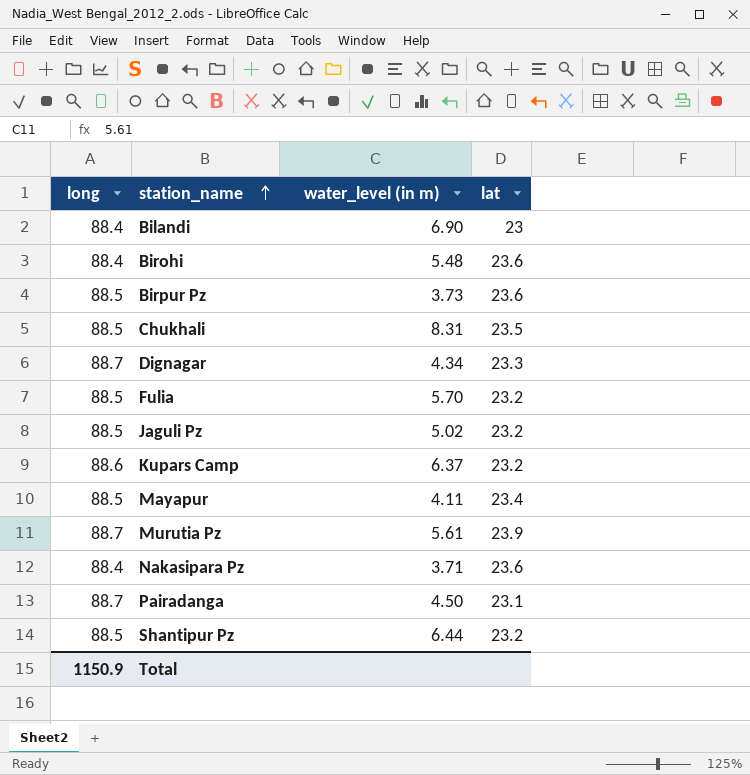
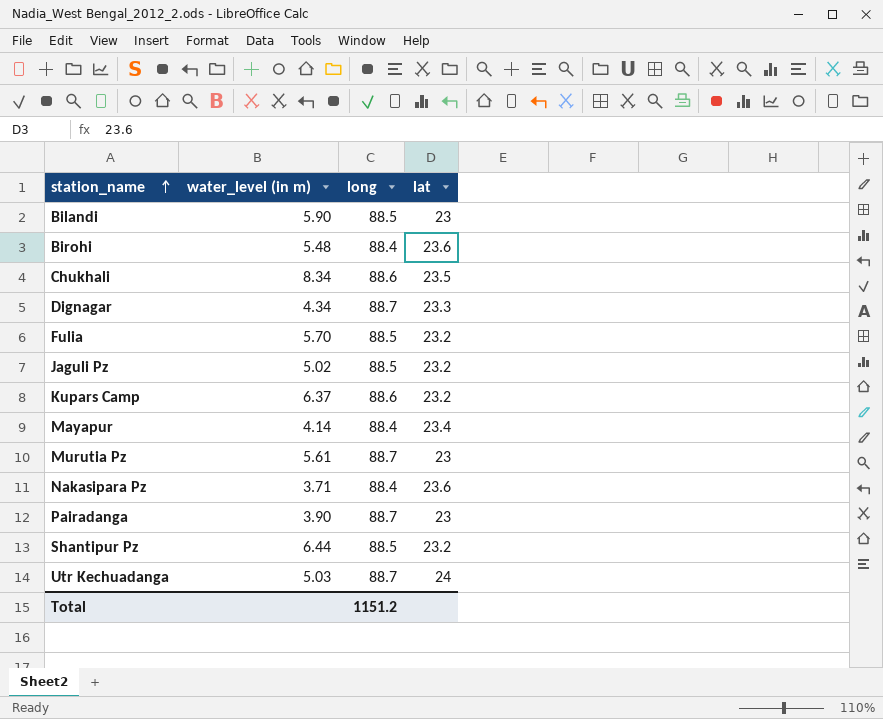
column long | position: 1 -> 3
row Birpur Pz: 88.5 | 3.73 | 23.6 -> none
Bilandi | water_level (in m): 6.90 -> 5.90
Bilandi | long: 88.4 -> 88.5
Chukhali | water_level (in m): 8.31 -> 8.34
Chukhali | long: 88.5 -> 88.6
Mayapur | water_level (in m): 4.11 -> 4.14
Mayapur | long: 88.5 -> 88.4
Murutia Pz | lat: 23.9 -> 23
Pairadanga | water_level (in m): 4.50 -> 3.90
Pairadanga | lat: 23.1 -> 23
row Utr Kechuadanga: none -> 5.03 | 88.7 | 24
Total | long: 1150.9 -> 1151.2

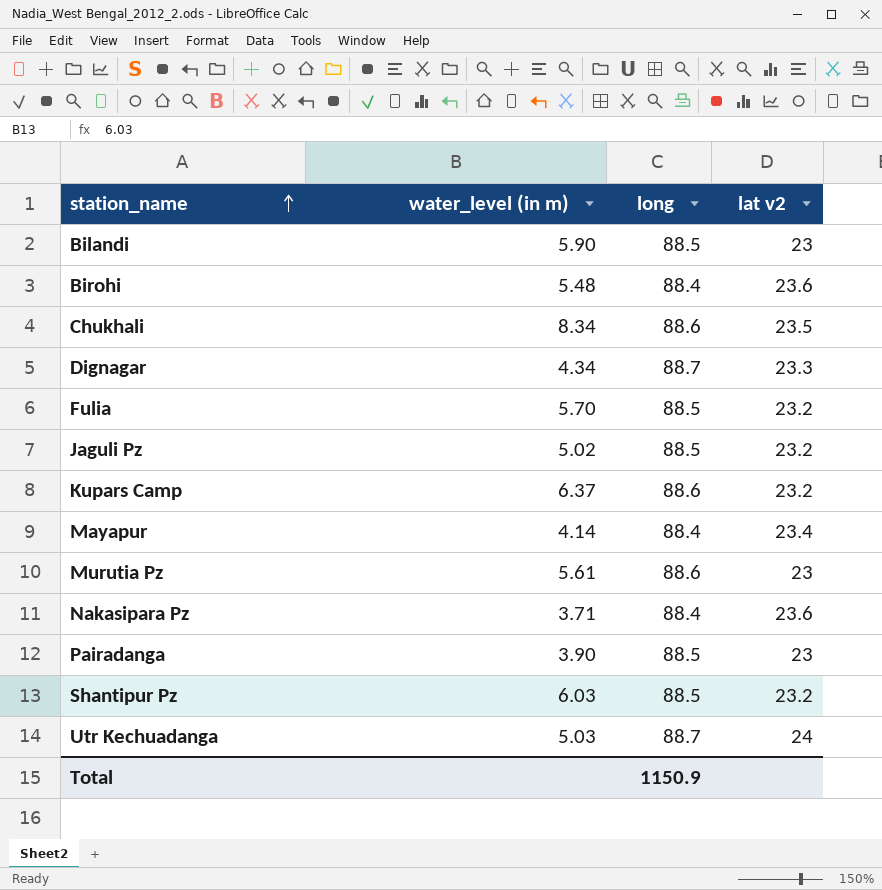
column name: lat -> lat v2
Murutia Pz | long: 88.7 -> 88.6
Pairadanga | long: 88.7 -> 88.5
Shantipur Pz | water_level (in m): 6.44 -> 6.03
Total | long: 1151.2 -> 1150.9

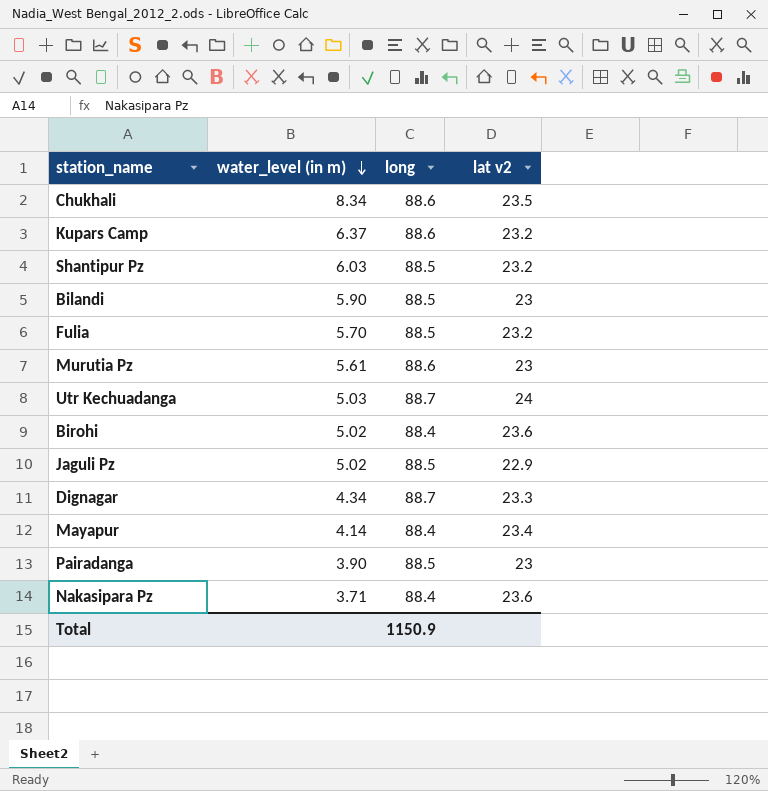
row order: station_name ascending -> water_level (in m) descending
Birohi | water_level (in m): 5.48 -> 5.02
Jaguli Pz | lat v2: 23.2 -> 22.9

